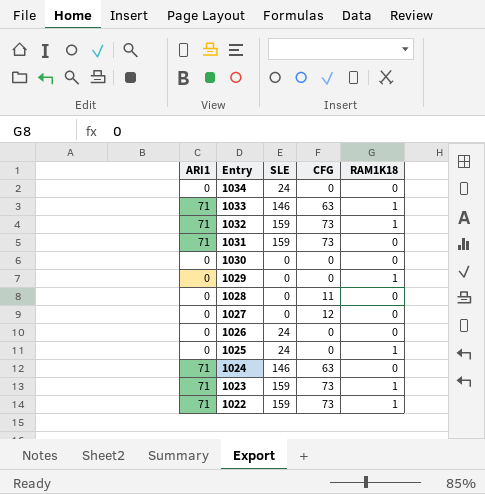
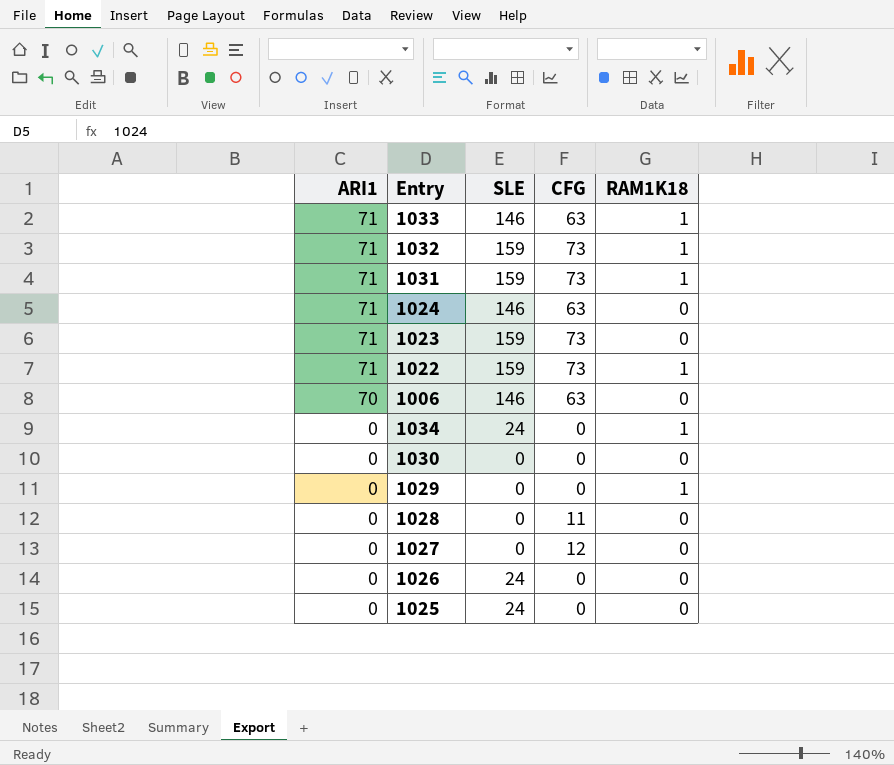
row order: Entry descending -> ARI1 descending
1031 | RAM1K18: 0 -> 1
1023 | RAM1K18: 1 -> 0
row 1006: none -> 70 | 146 | 63 | 0
1034 | RAM1K18: 0 -> 1
1025 | RAM1K18: 1 -> 0

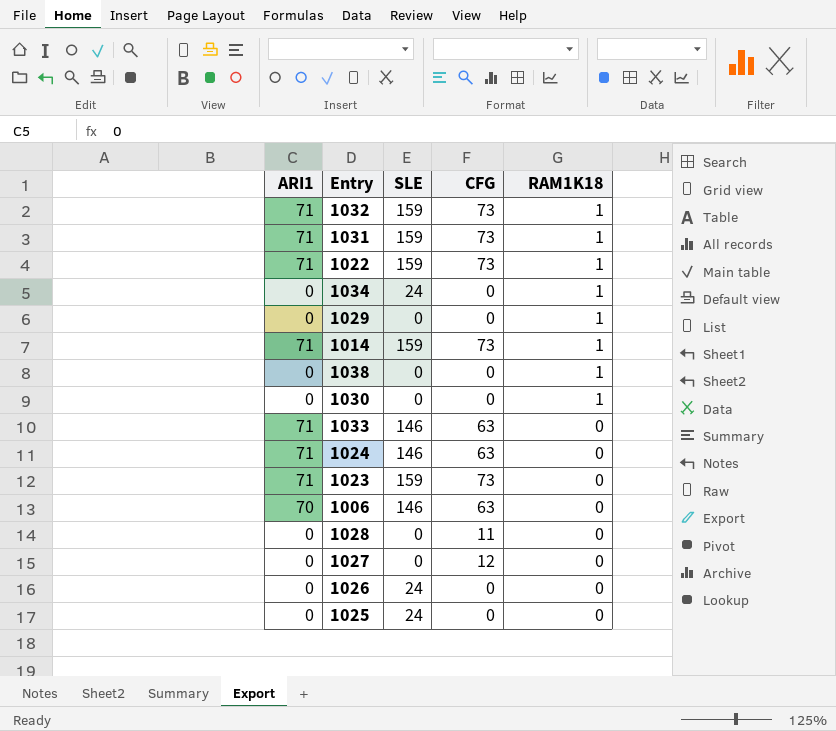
row order: ARI1 descending -> RAM1K18 descending
row 1014: none -> 71 | 159 | 73 | 1
row 1038: none -> 0 | 0 | 0 | 1
1030 | RAM1K18: 0 -> 1
1033 | RAM1K18: 1 -> 0

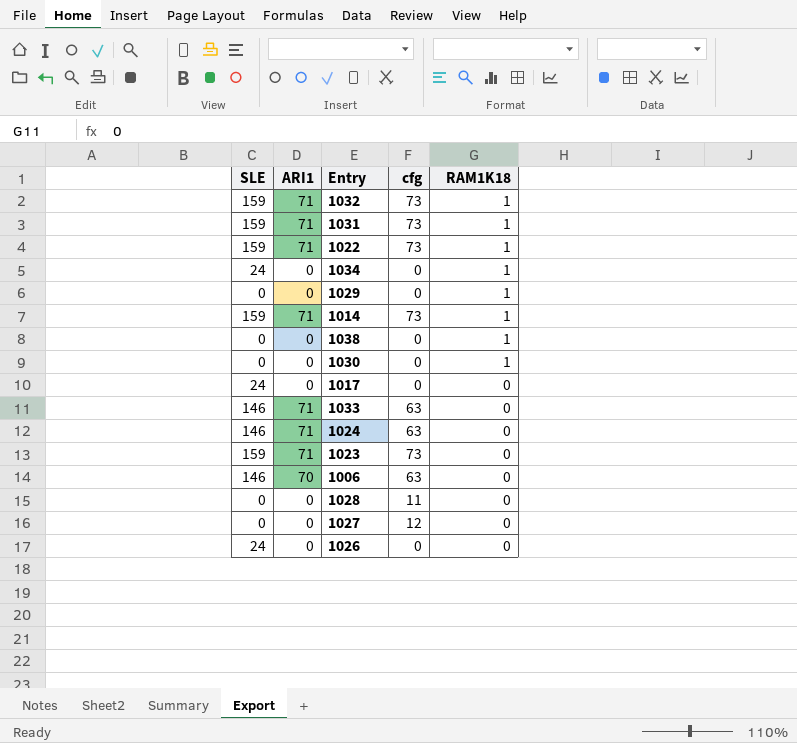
column SLE | position: 3 -> 1
column name: CFG -> cfg
row 1025: 0 | 24 | 0 | 0 -> none
row 1017: none -> 24 | 0 | 0 | 0

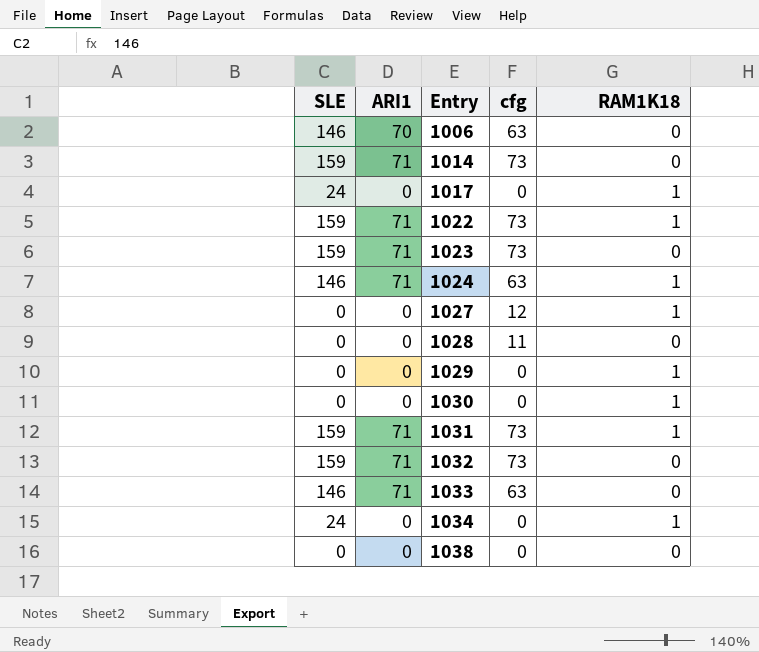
row order: RAM1K18 descending -> Entry ascending
row 1026: 24 | 0 | 0 | 0 -> none
1014 | RAM1K18: 1 -> 0
1017 | RAM1K18: 0 -> 1
1024 | RAM1K18: 0 -> 1
1027 | RAM1K18: 0 -> 1
1032 | RAM1K18: 1 -> 0
1038 | RAM1K18: 1 -> 0

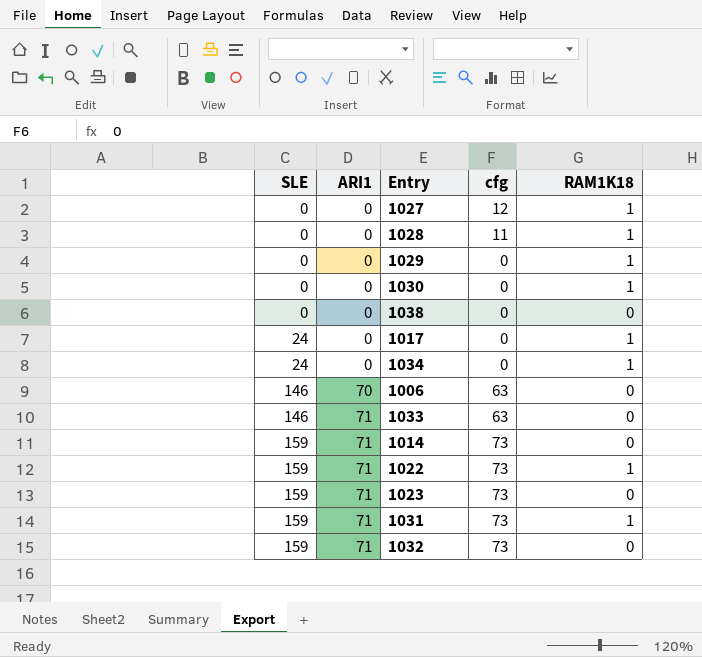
row order: Entry ascending -> SLE ascending
row 1024: 146 | 71 | 63 | 1 -> none
1028 | RAM1K18: 0 -> 1

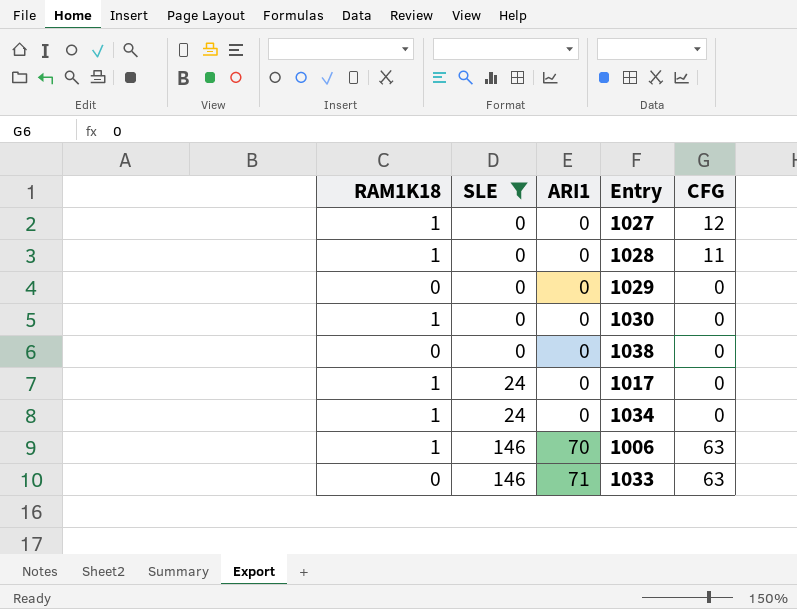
filter: none -> SLE != 159
column RAM1K18 | position: 5 -> 1
column name: cfg -> CFG
1029 | RAM1K18: 1 -> 0
1006 | RAM1K18: 0 -> 1

